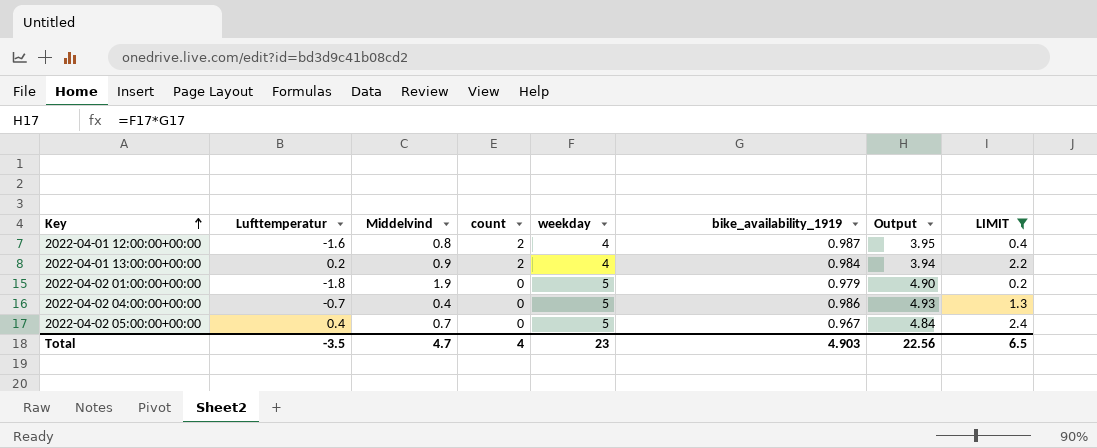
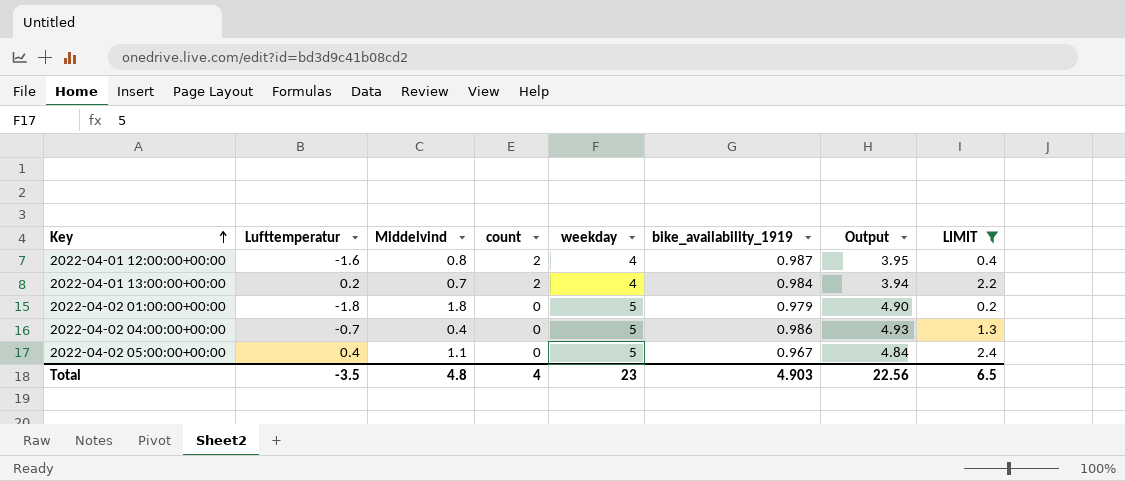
2022-04-01 13:00:00+00:00 | Middelvind: 0.9 -> 0.7
2022-04-02 01:00:00+00:00 | Middelvind: 1.9 -> 1.8
2022-04-02 05:00:00+00:00 | Middelvind: 0.7 -> 1.1
Total | Middelvind: 4.7 -> 4.8

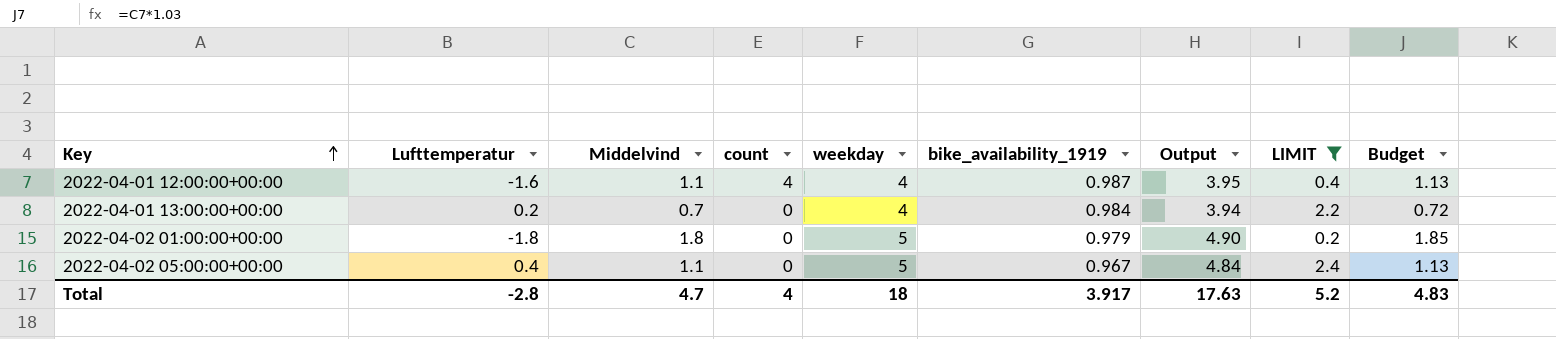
column Budget | formula: none -> [Middelvind] * 1.03
row 2022-04-02 04:00:00+00:00: -0.7 | 0.4 | 0 | 5 | 0.986 | 4.93 | 1.3 -> none
2022-04-01 12:00:00+00:00 | Middelvind: 0.8 -> 1.1
2022-04-01 12:00:00+00:00 | count: 2 -> 4
2022-04-01 13:00:00+00:00 | count: 2 -> 0
Total | Lufttemperatur: -3.5 -> -2.8
Total | Middelvind: 4.8 -> 4.7
Total | weekday: 23 -> 18
Total | bike_availability_1919: 4.903 -> 3.917
Total | Output: 22.56 -> 17.63
Total | LIMIT: 6.5 -> 5.2

